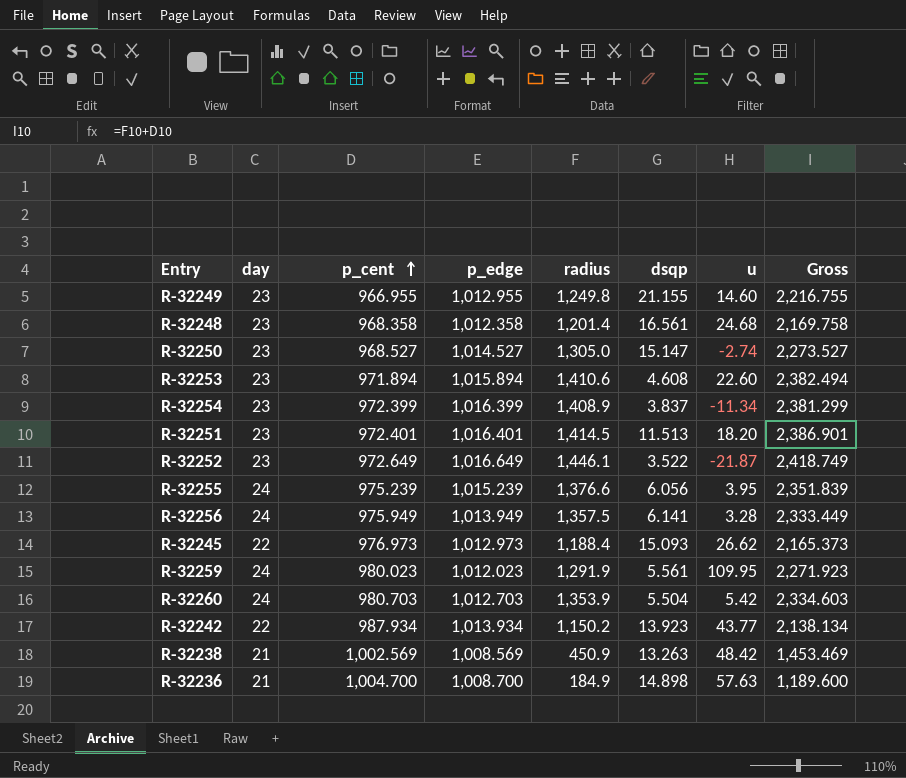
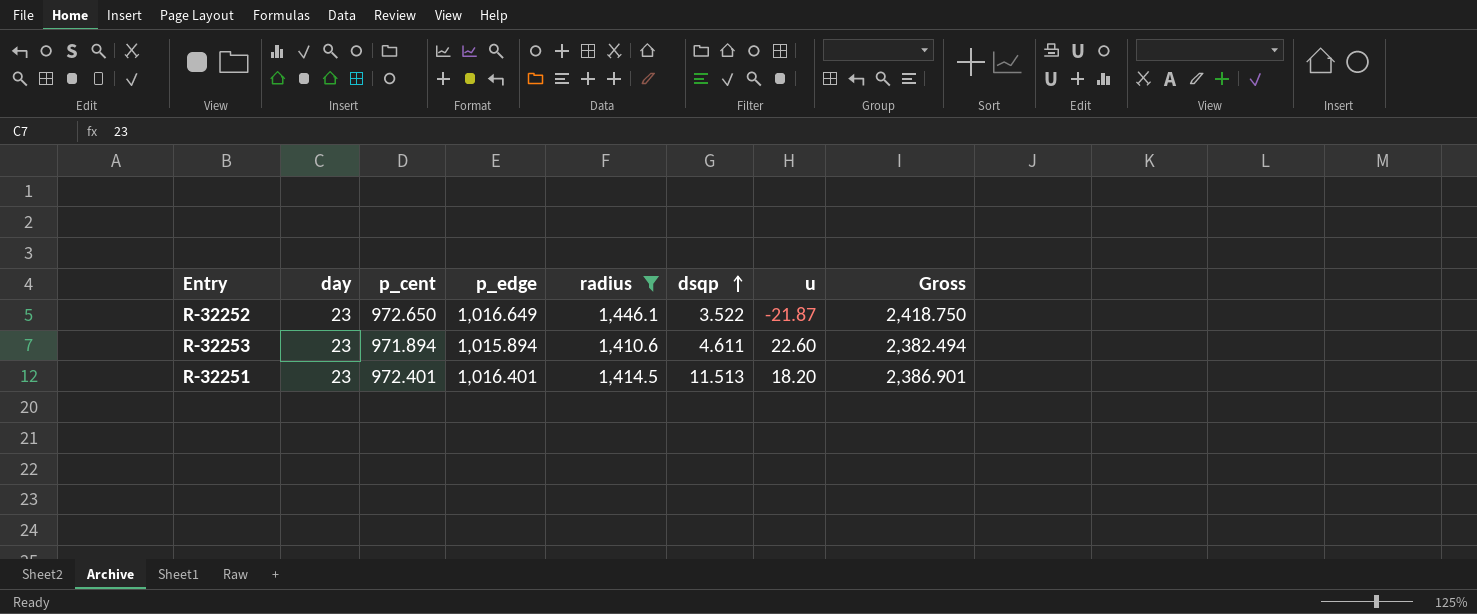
filter: none -> radius >= 1,410.6
row order: p_cent ascending -> dsqp ascending
R-32252 | p_cent: 972.649 -> 972.650
R-32252 | Gross: 2,418.749 -> 2,418.750
R-32253 | dsqp: 4.608 -> 4.611

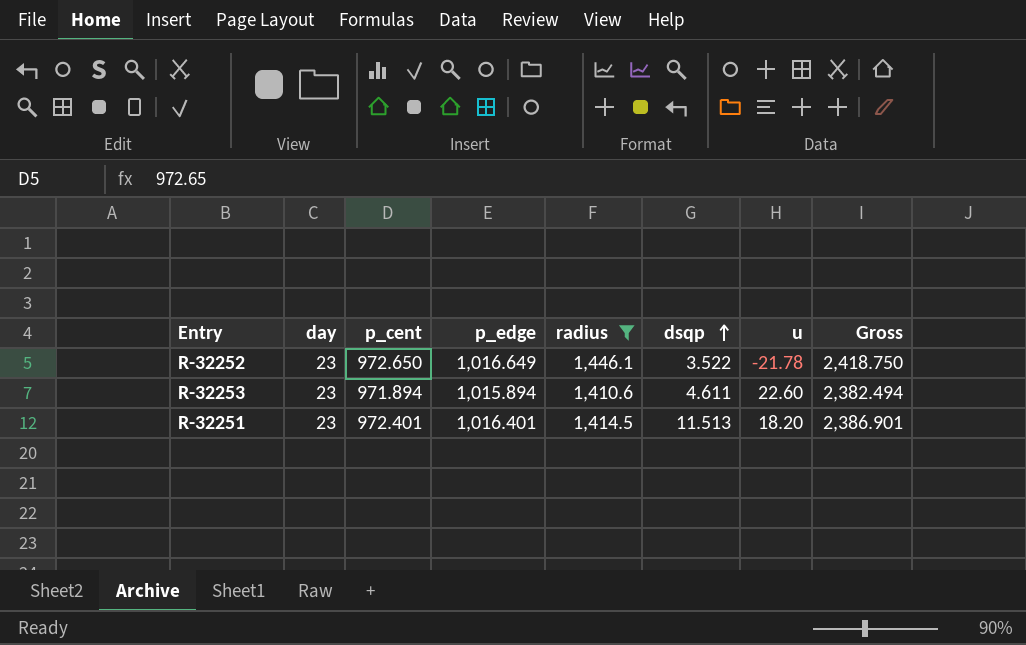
R-32252 | u: -21.87 -> -21.78

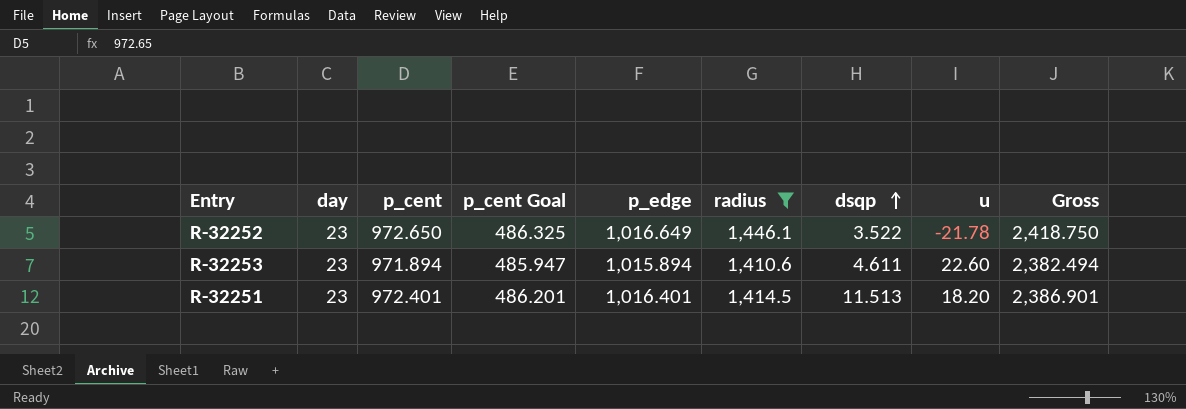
column p_cent Goal | formula: none -> [p_cent] * 0.5

